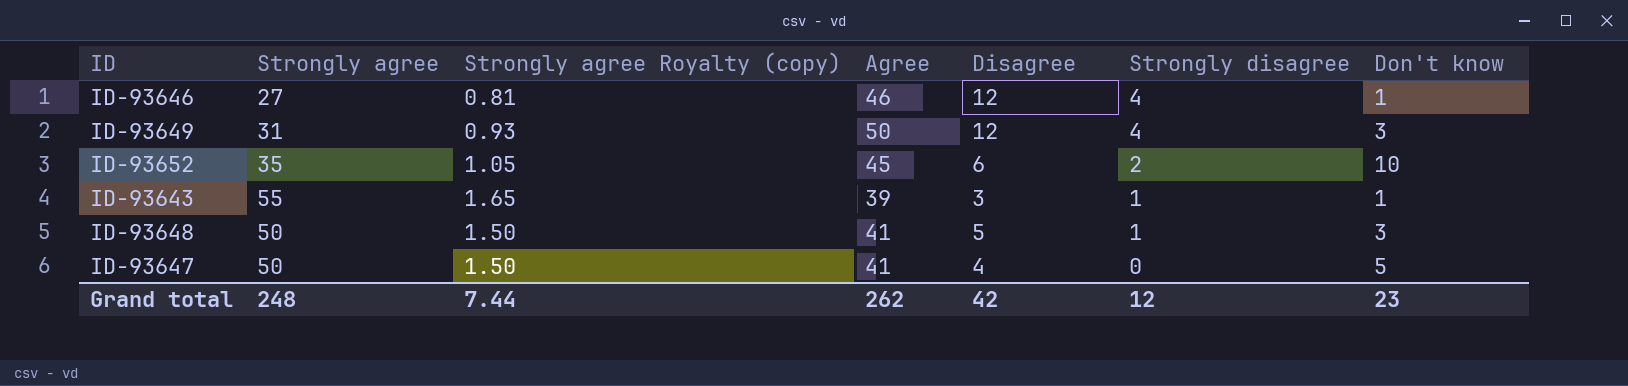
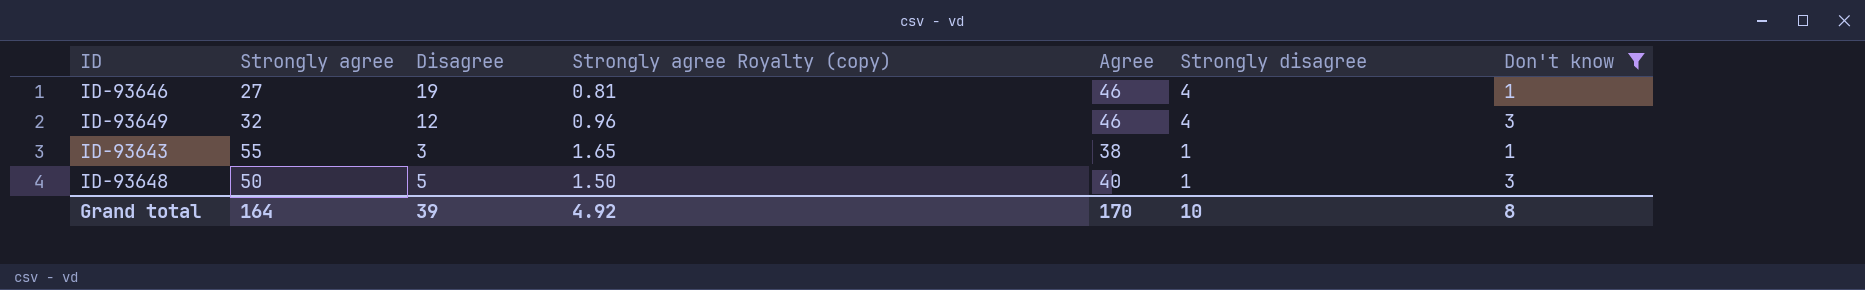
filter: none -> Don't know <= 3
column Disagree | position: 5 -> 3
ID-93646 | Disagree: 12 -> 19
ID-93649 | Strongly agree: 31 -> 32
ID-93649 | Strongly agree Royalty (copy): 0.93 -> 0.96
ID-93649 | Agree: 50 -> 46
ID-93643 | Agree: 39 -> 38
ID-93648 | Agree: 41 -> 40
Grand total | Strongly agree: 248 -> 164
Grand total | Disagree: 42 -> 39
Grand total | Strongly agree Royalty (copy): 7.44 -> 4.92
Grand total | Agree: 262 -> 170
Grand total | Strongly disagree: 12 -> 10
Grand total | Don't know: 23 -> 8

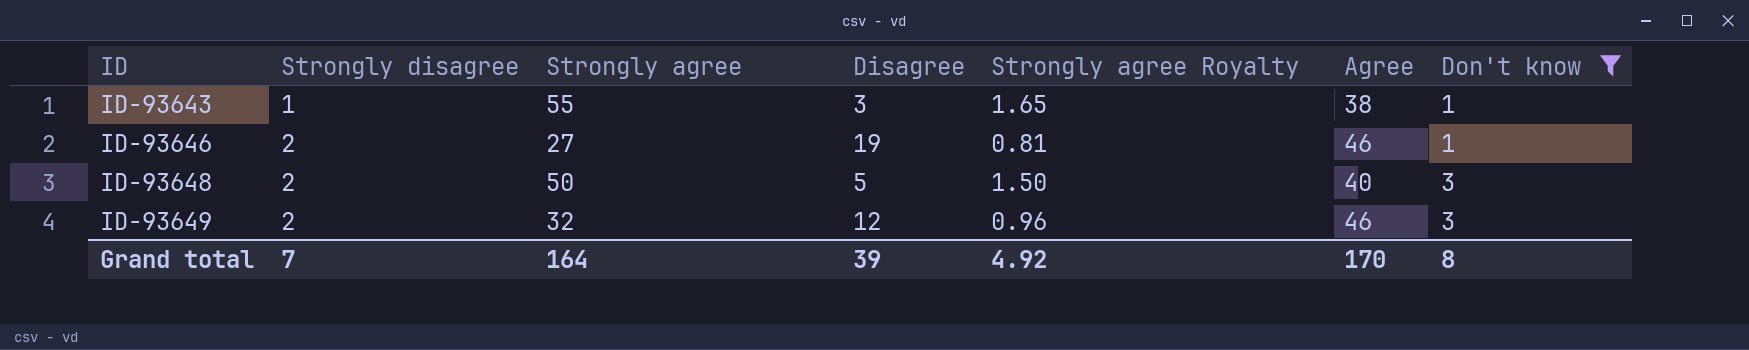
row order: Strongly disagree descending -> ID ascending
column Strongly disagree | position: 6 -> 2
column name: Strongly agree Royalty (copy) -> Strongly agree Royalty
ID-93646 | Strongly disagree: 4 -> 2
ID-93648 | Strongly disagree: 1 -> 2
ID-93649 | Strongly disagree: 4 -> 2
Grand total | Strongly disagree: 10 -> 7

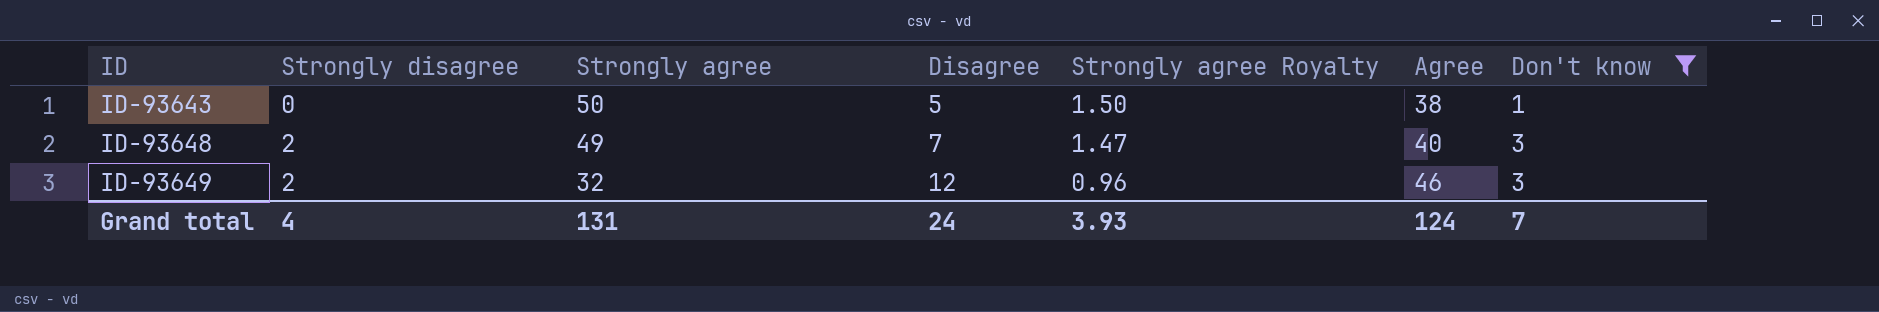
row ID-93646: 2 | 27 | 19 | 0.81 | 46 | 1 -> none
ID-93643 | Strongly disagree: 1 -> 0
ID-93643 | Strongly agree: 55 -> 50
ID-93643 | Disagree: 3 -> 5
ID-93643 | Strongly agree Royalty: 1.65 -> 1.50
ID-93648 | Strongly agree: 50 -> 49
ID-93648 | Disagree: 5 -> 7
ID-93648 | Strongly agree Royalty: 1.50 -> 1.47
Grand total | Strongly disagree: 7 -> 4
Grand total | Strongly agree: 164 -> 131
Grand total | Disagree: 39 -> 24
Grand total | Strongly agree Royalty: 4.92 -> 3.93
Grand total | Agree: 170 -> 124
Grand total | Don't know: 8 -> 7

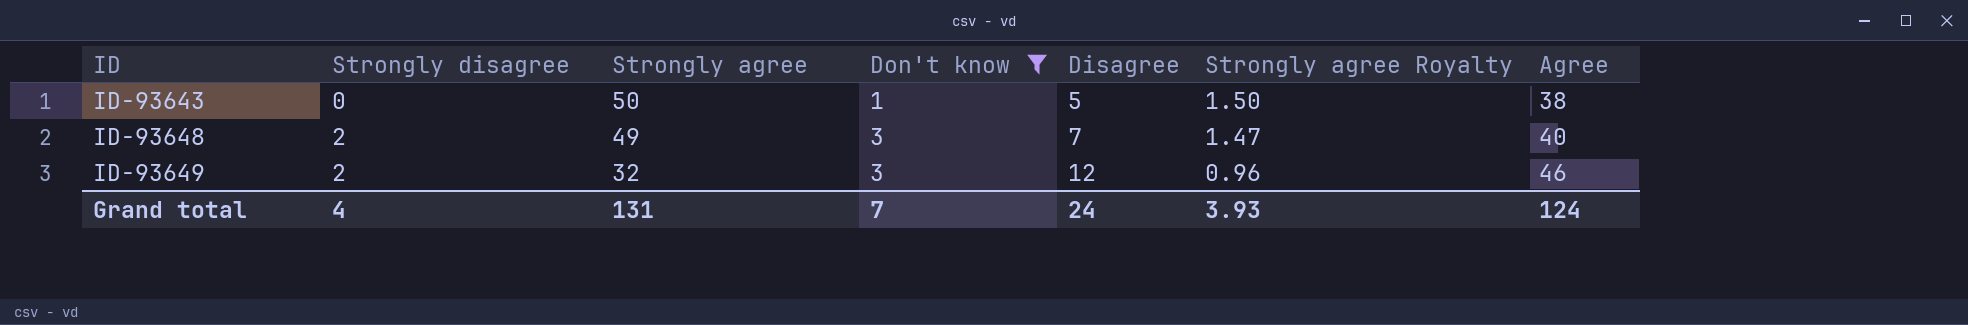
column Don't know | position: 7 -> 4

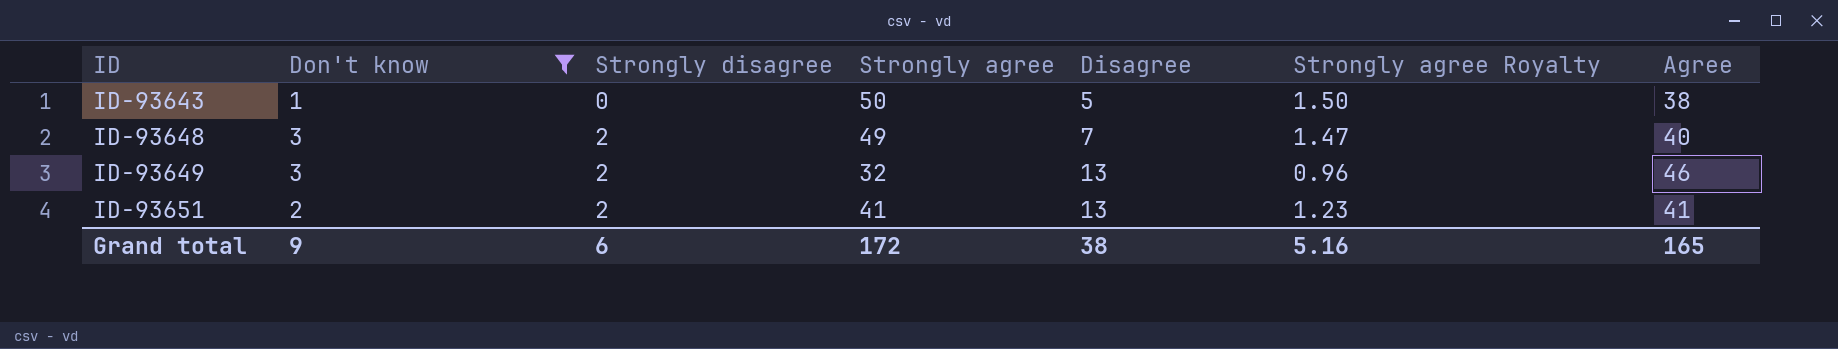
column Don't know | position: 4 -> 2
ID-93649 | Disagree: 12 -> 13
row ID-93651: none -> 2 | 2 | 41 | 13 | 1.23 | 41
Grand total | Don't know: 7 -> 9
Grand total | Strongly disagree: 4 -> 6
Grand total | Strongly agree: 131 -> 172
Grand total | Disagree: 24 -> 38
Grand total | Strongly agree Royalty: 3.93 -> 5.16
Grand total | Agree: 124 -> 165

